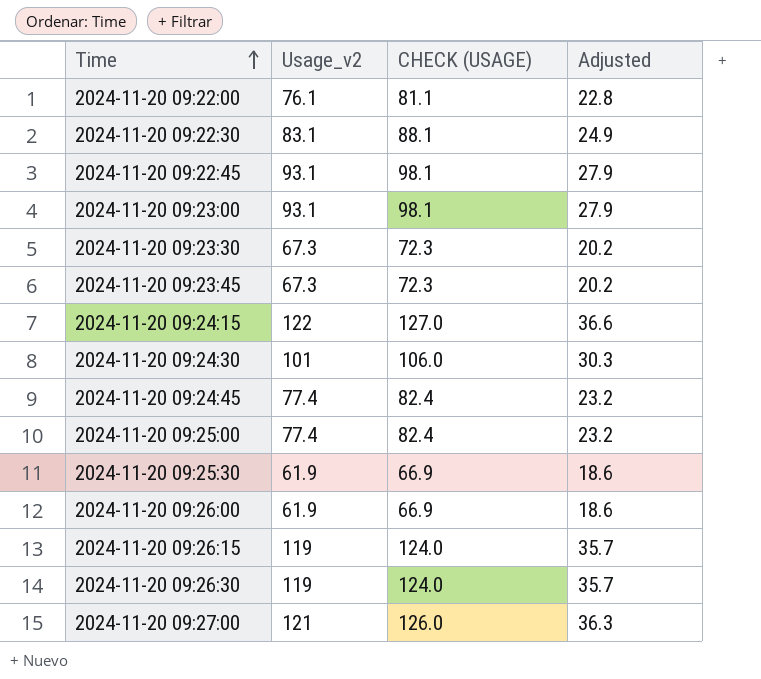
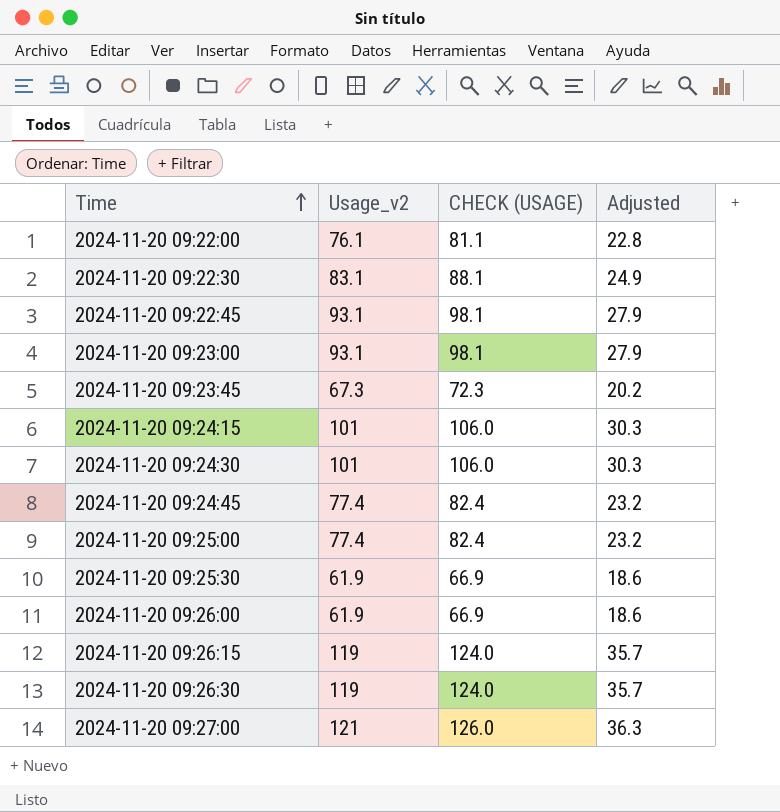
row 2024-11-20 09:23:30: 67.3 | 72.3 | 20.2 -> none
2024-11-20 09:24:15 | Usage_v2: 122 -> 101
2024-11-20 09:24:15 | CHECK (USAGE): 127.0 -> 106.0
2024-11-20 09:24:15 | Adjusted: 36.6 -> 30.3

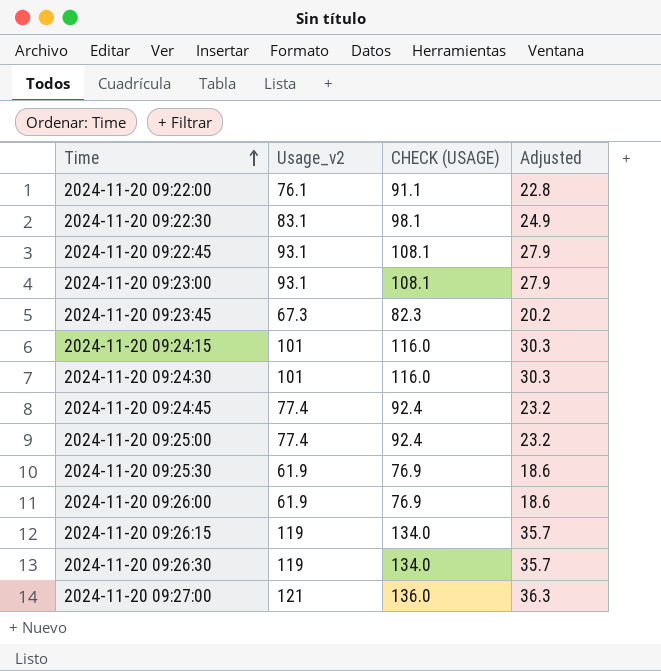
column CHECK (USAGE) | formula: [Usage_v2] + 5 -> [Usage_v2] + 15

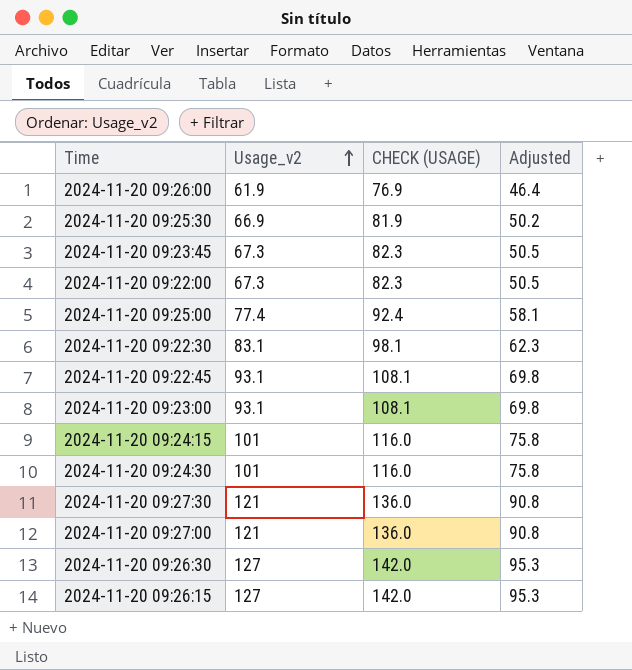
row order: Time ascending -> Usage_v2 ascending
column Adjusted | formula: [Usage_v2] * 0.3 -> [Usage_v2] * 0.75
row 2024-11-20 09:24:45: 77.4 | 92.4 | 23.2 -> none
2024-11-20 09:25:30 | Usage_v2: 61.9 -> 66.9
2024-11-20 09:25:30 | CHECK (USAGE): 76.9 -> 81.9
2024-11-20 09:22:00 | Usage_v2: 76.1 -> 67.3
2024-11-20 09:22:00 | CHECK (USAGE): 91.1 -> 82.3
row 2024-11-20 09:27:30: none -> 121 | 136.0 | 90.8
2024-11-20 09:26:30 | Usage_v2: 119 -> 127
2024-11-20 09:26:30 | CHECK (USAGE): 134.0 -> 142.0
2024-11-20 09:26:15 | Usage_v2: 119 -> 127
2024-11-20 09:26:15 | CHECK (USAGE): 134.0 -> 142.0

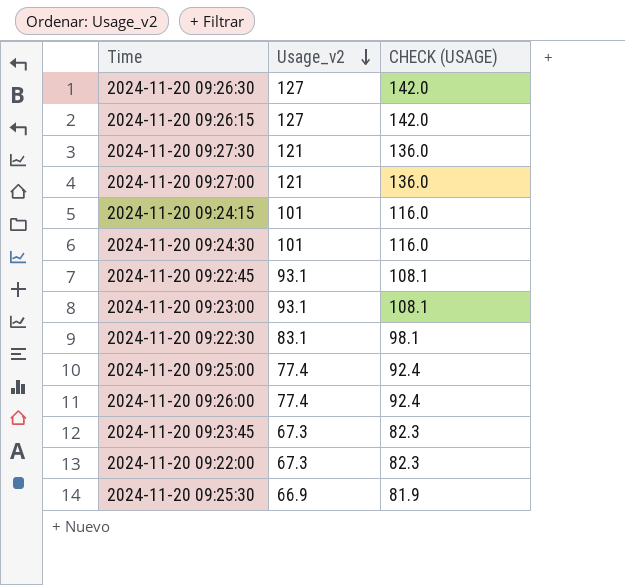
row order: Usage_v2 ascending -> Usage_v2 descending
column Adjusted | formula: [Usage_v2] * 0.75 -> none
2024-11-20 09:26:00 | Usage_v2: 61.9 -> 77.4
2024-11-20 09:26:00 | CHECK (USAGE): 76.9 -> 92.4

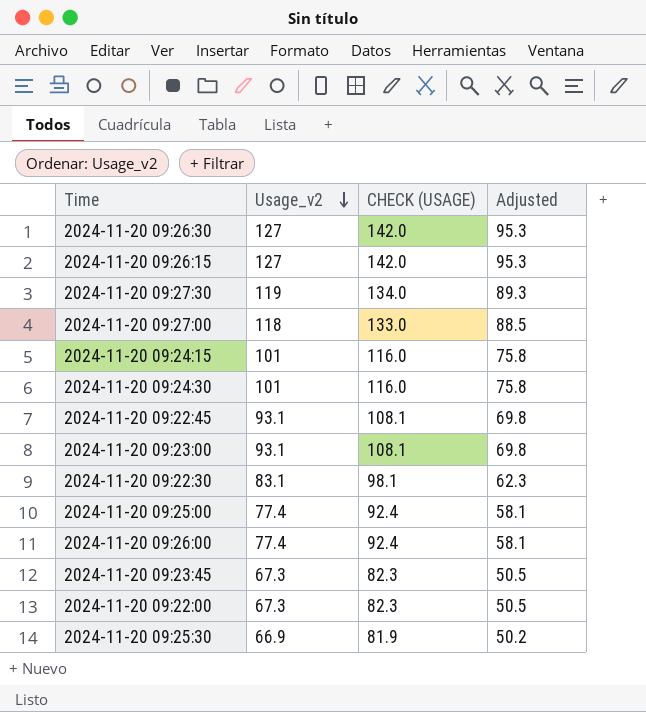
column Adjusted | formula: none -> [Usage_v2] * 0.75
2024-11-20 09:27:30 | Usage_v2: 121 -> 119
2024-11-20 09:27:30 | CHECK (USAGE): 136.0 -> 134.0
2024-11-20 09:27:00 | Usage_v2: 121 -> 118
2024-11-20 09:27:00 | CHECK (USAGE): 136.0 -> 133.0

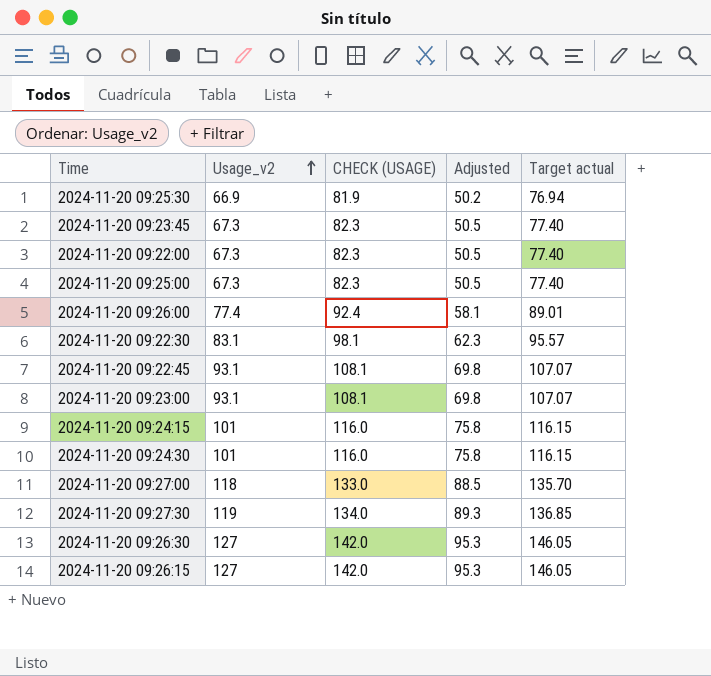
row order: Usage_v2 descending -> Usage_v2 ascending
column Target actual | formula: none -> [Usage_v2] * 1.15
2024-11-20 09:25:00 | Usage_v2: 77.4 -> 67.3
2024-11-20 09:25:00 | CHECK (USAGE): 92.4 -> 82.3
2024-11-20 09:25:00 | Adjusted: 58.1 -> 50.5

